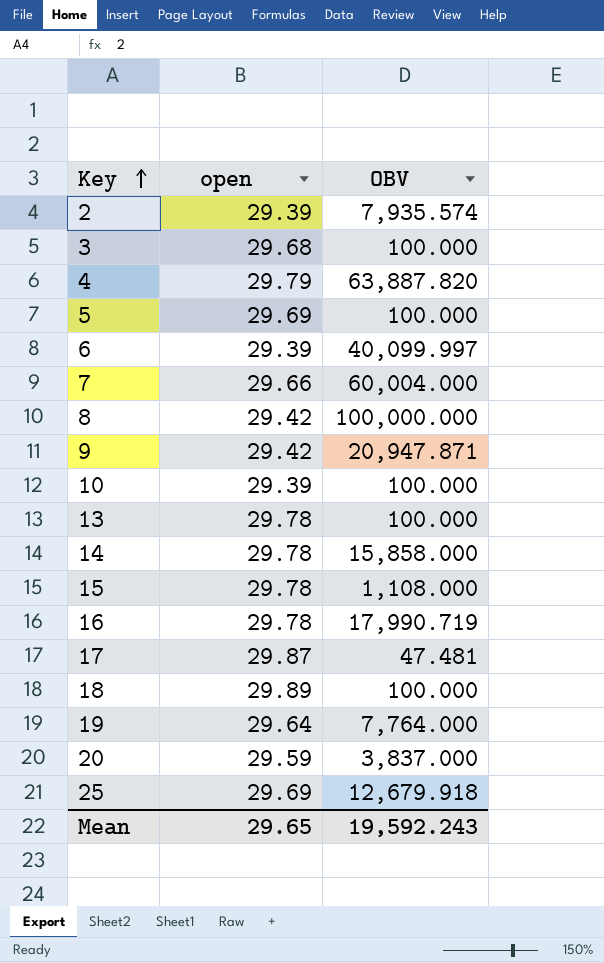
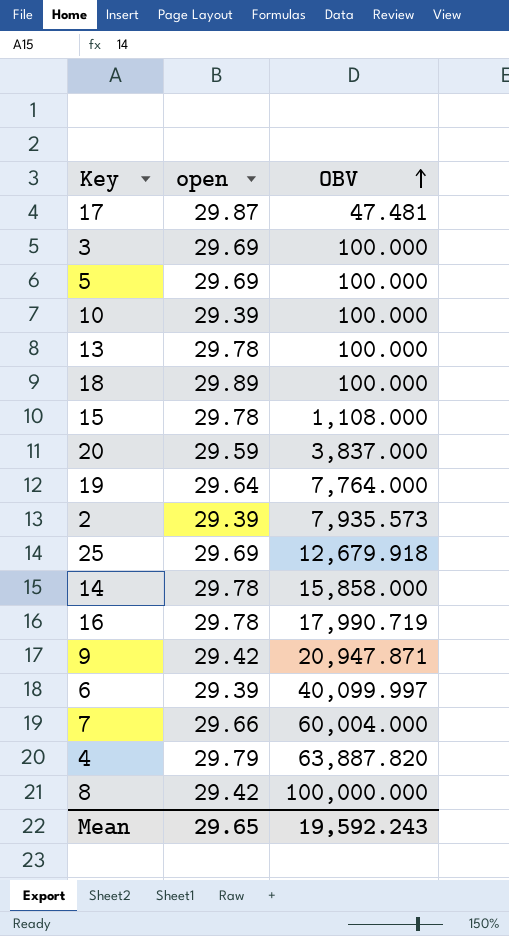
row order: Key ascending -> OBV ascending
3 | open: 29.68 -> 29.69
2 | OBV: 7,935.574 -> 7,935.573

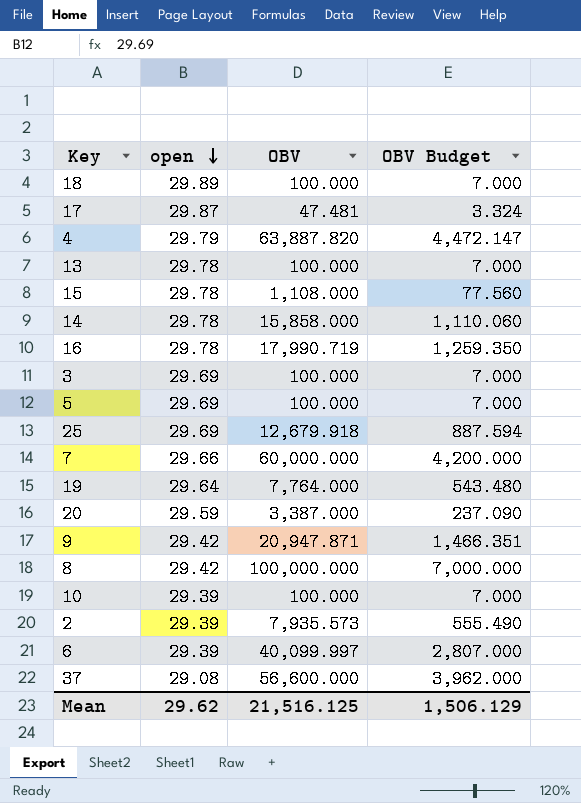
row order: OBV ascending -> open descending
column OBV Budget | formula: none -> [OBV] * 0.07
7 | OBV: 60,004.000 -> 60,000.000
20 | OBV: 3,837.000 -> 3,387.000
row 37: none -> 29.08 | 56,600.000 | 3,962.000
Mean | open: 29.65 -> 29.62
Mean | OBV: 19,592.243 -> 21,516.125

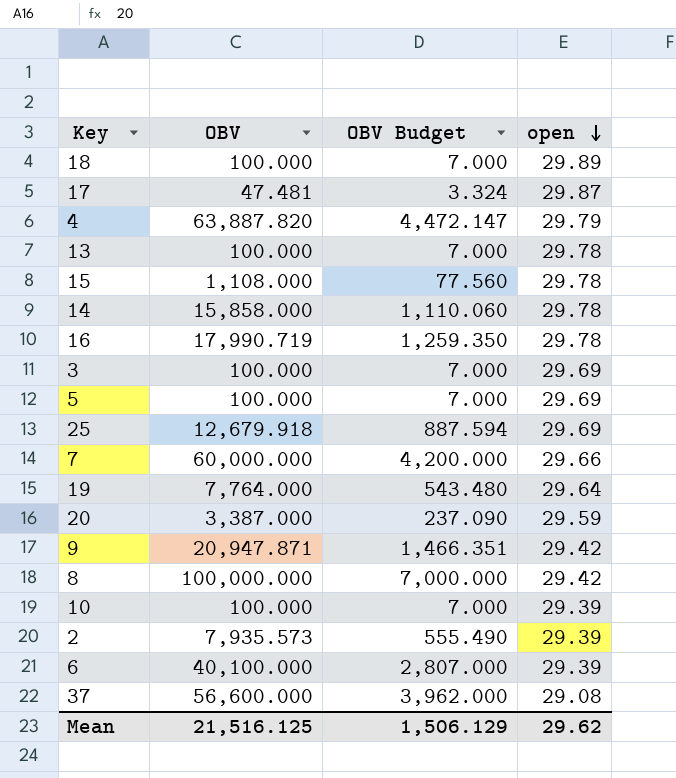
column open | position: 2 -> 4
6 | OBV: 40,099.997 -> 40,100.000

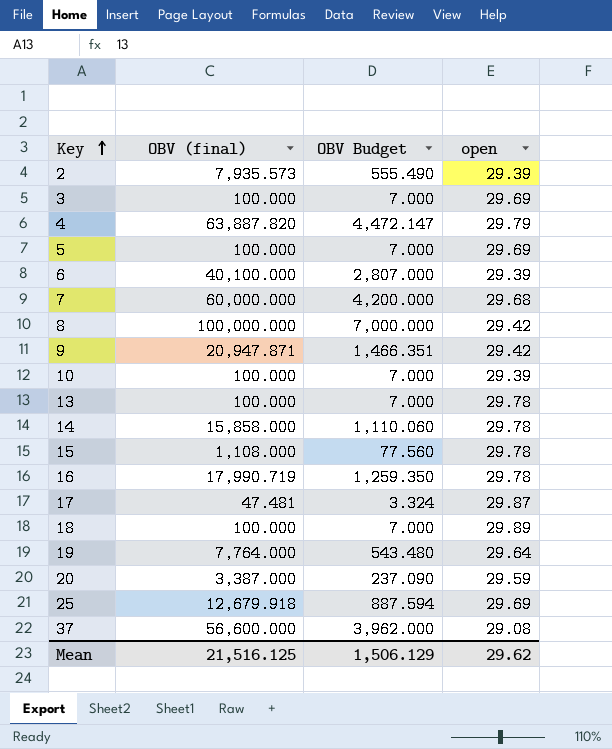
row order: open descending -> Key ascending
column name: OBV -> OBV (final)
7 | open: 29.66 -> 29.68

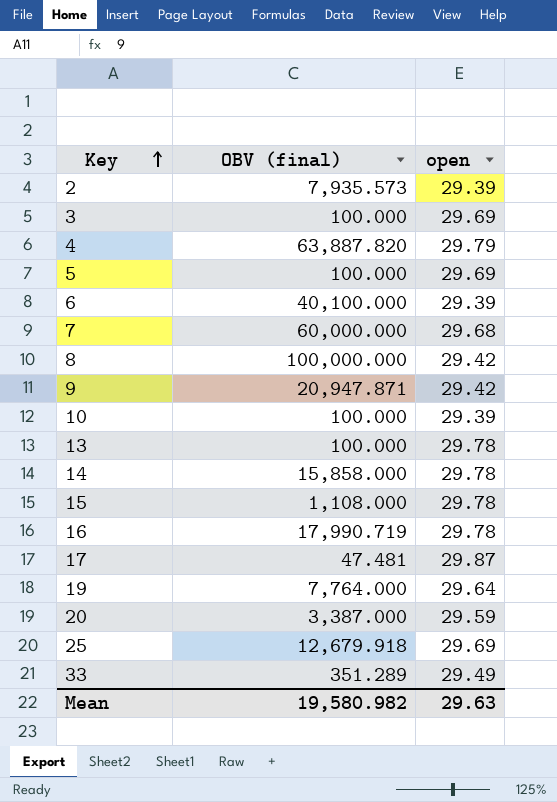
column OBV Budget | formula: [OBV (final)] * 0.07 -> none
row 18: 100.000 | 7.000 | 29.89 -> none
row 37: 56,600.000 | 3,962.000 | 29.08 -> none
row 33: none -> 351.289 | 29.49
Mean | OBV (final): 21,516.125 -> 19,580.982
Mean | open: 29.62 -> 29.63

